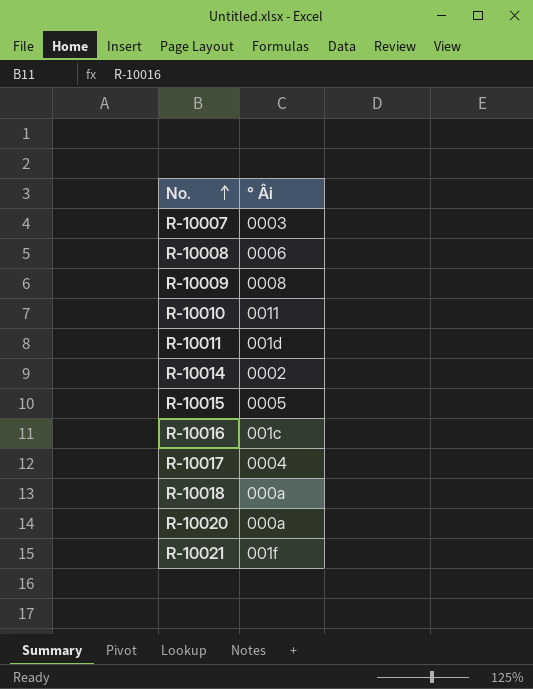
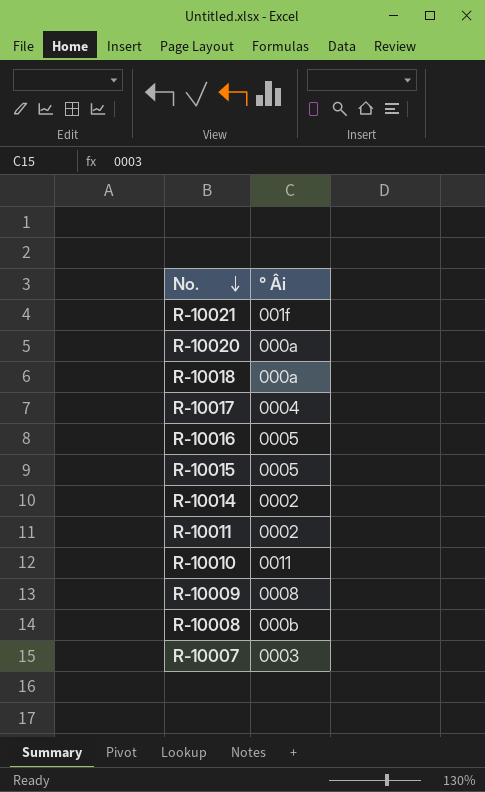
row order: No. ascending -> No. descending
R-10016 | ° Âi: 001c -> 0005
R-10011 | ° Âi: 001d -> 0002
R-10008 | ° Âi: 0006 -> 000b

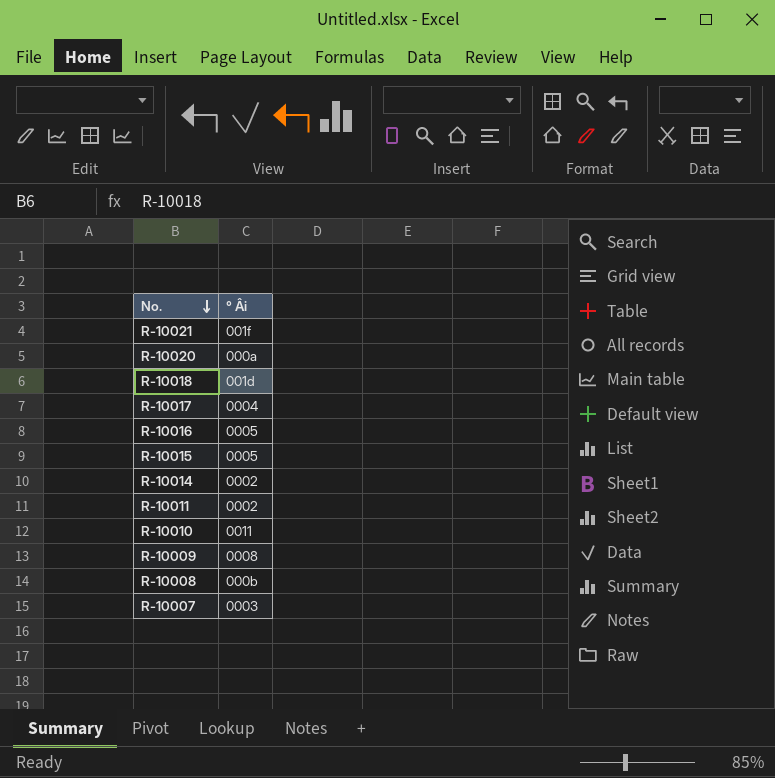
R-10018 | ° Âi: 000a -> 001d

